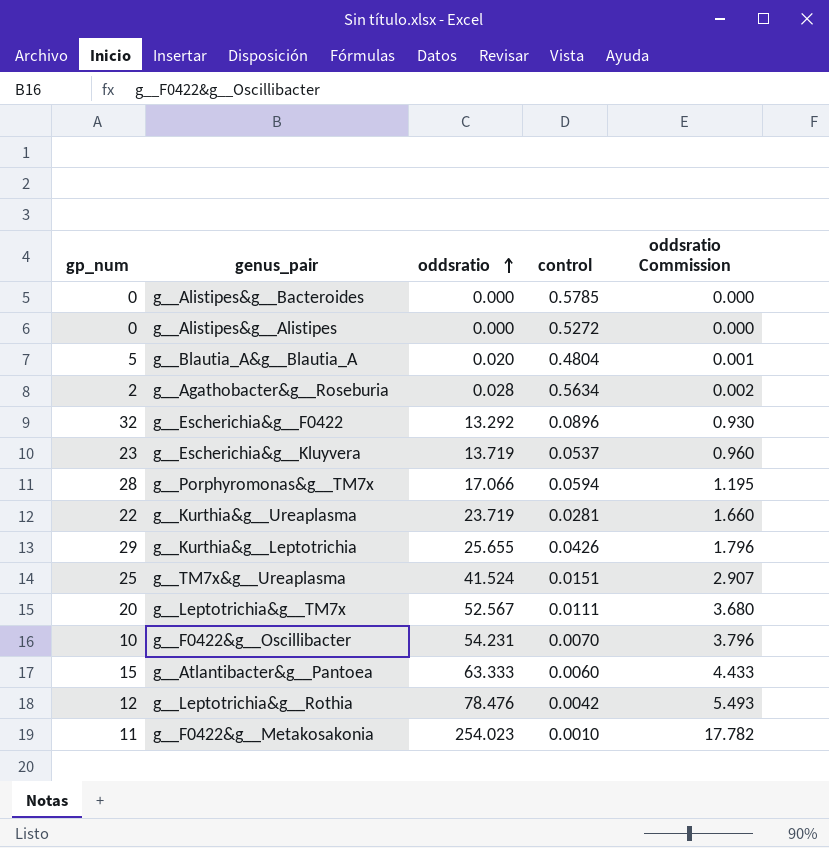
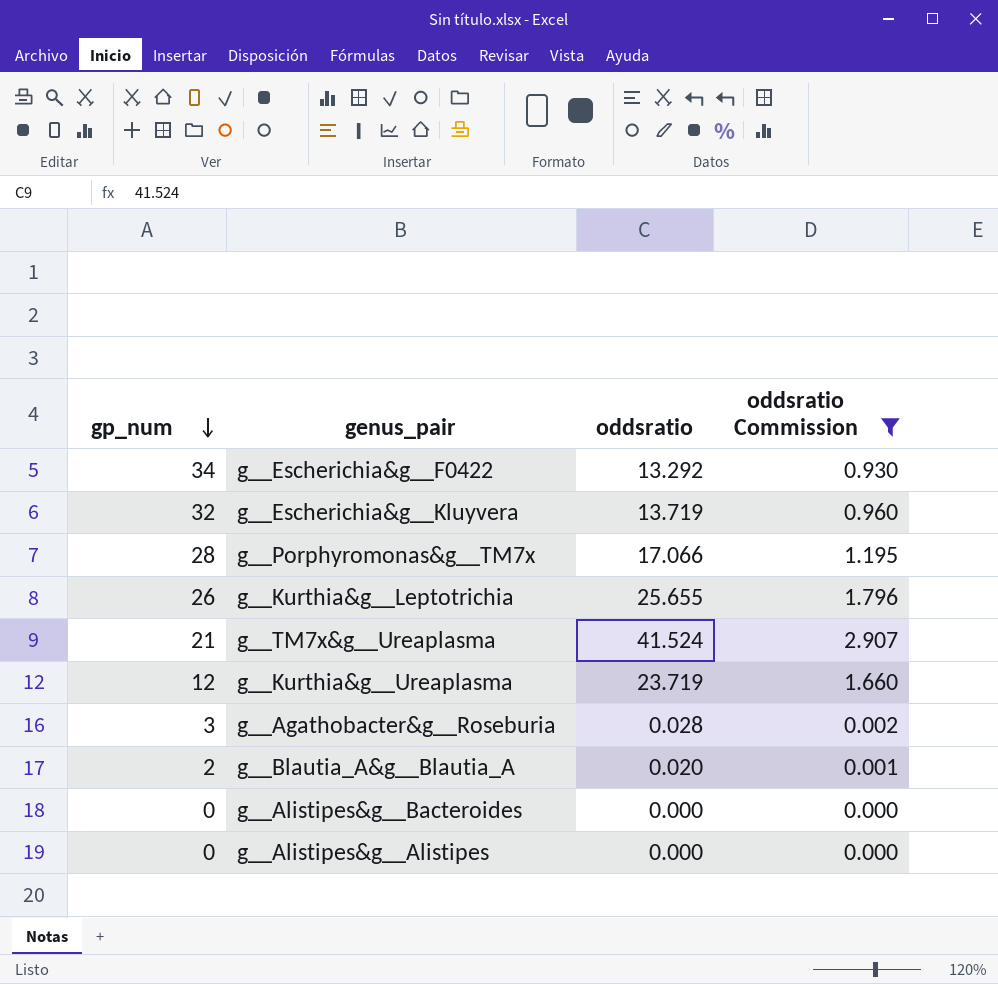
filter: none -> oddsratio Commission <= 2.907
row order: oddsratio ascending -> gp_num descending
column control | position: 4 -> none
g__Escherichia&g__F0422 | gp_num: 32 -> 34
g__Escherichia&g__Kluyvera | gp_num: 23 -> 32
g__Kurthia&g__Leptotrichia | gp_num: 29 -> 26
g__TM7x&g__Ureaplasma | gp_num: 25 -> 21
g__Kurthia&g__Ureaplasma | gp_num: 22 -> 12
g__Agathobacter&g__Roseburia | gp_num: 2 -> 3
g__Blautia_A&g__Blautia_A | gp_num: 5 -> 2

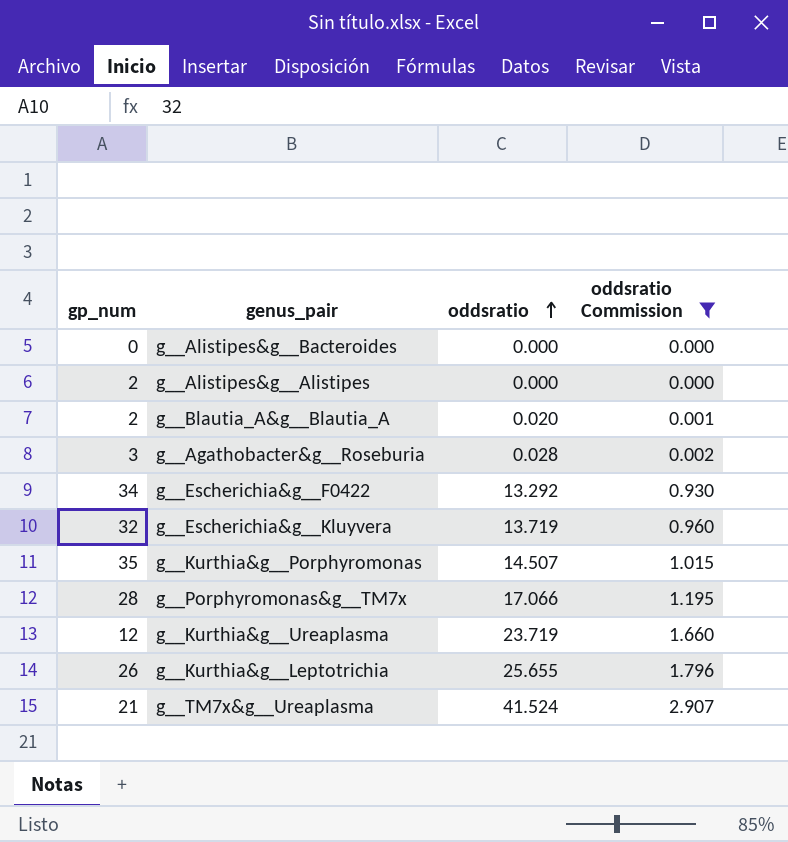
row order: gp_num descending -> oddsratio ascending
g__Alistipes&g__Alistipes | gp_num: 0 -> 2
row g__Kurthia&g__Porphyromonas: none -> 35 | 14.507 | 1.015

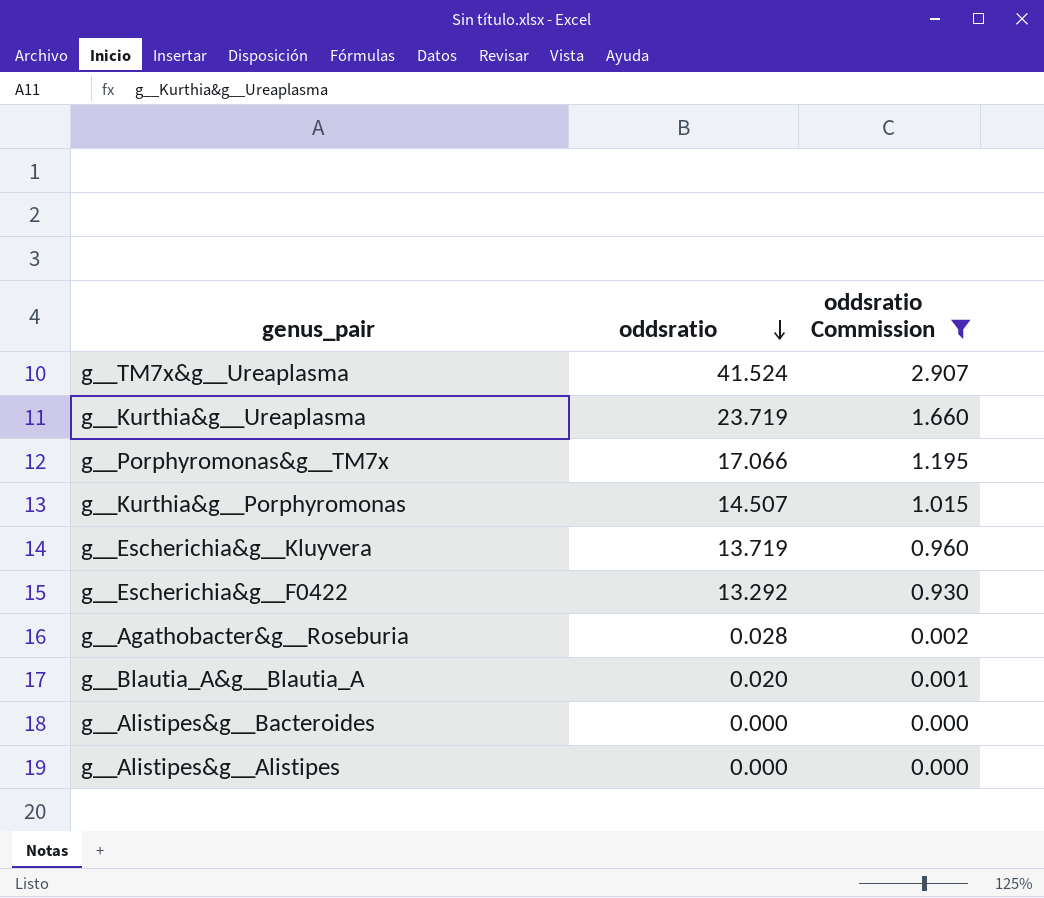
row order: oddsratio ascending -> oddsratio descending
column gp_num | position: 1 -> none
row g__Kurthia&g__Leptotrichia: 26 | 25.655 | 1.796 -> none

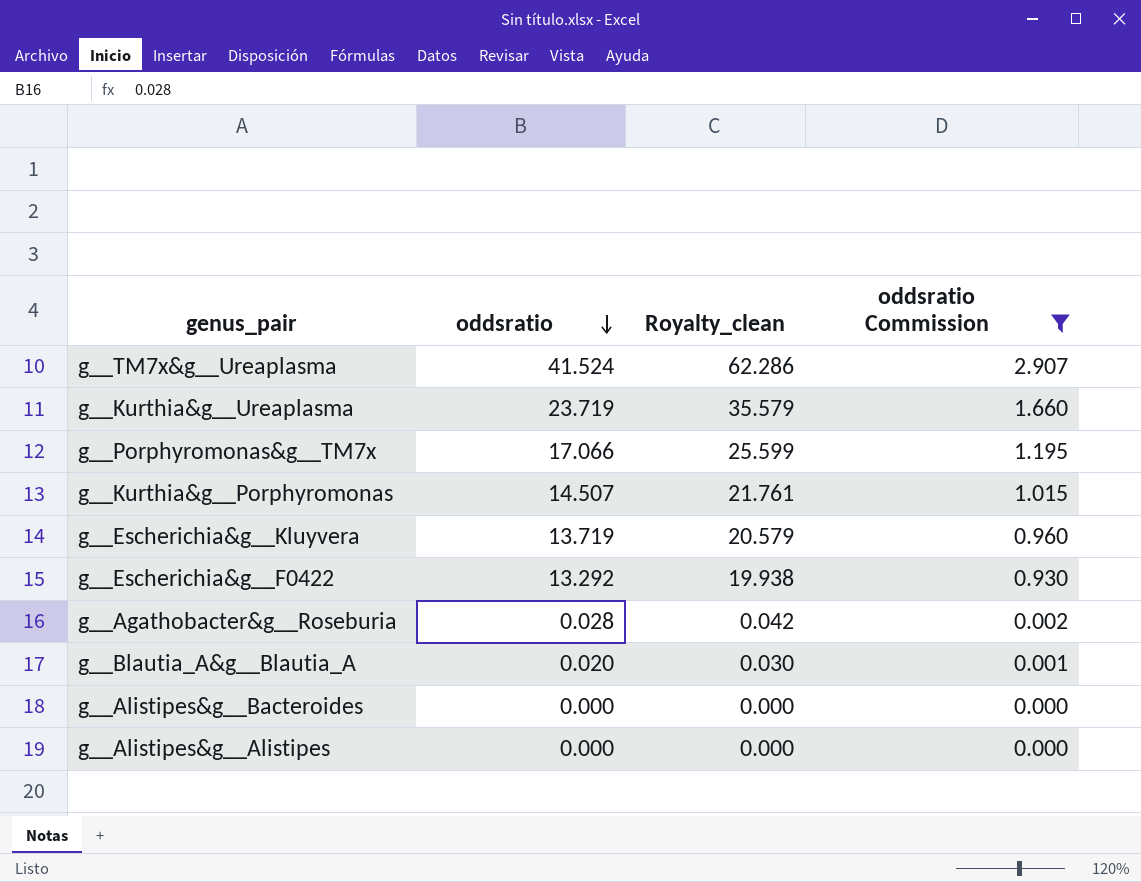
column Royalty_clean | formula: none -> [oddsratio] * 1.5

